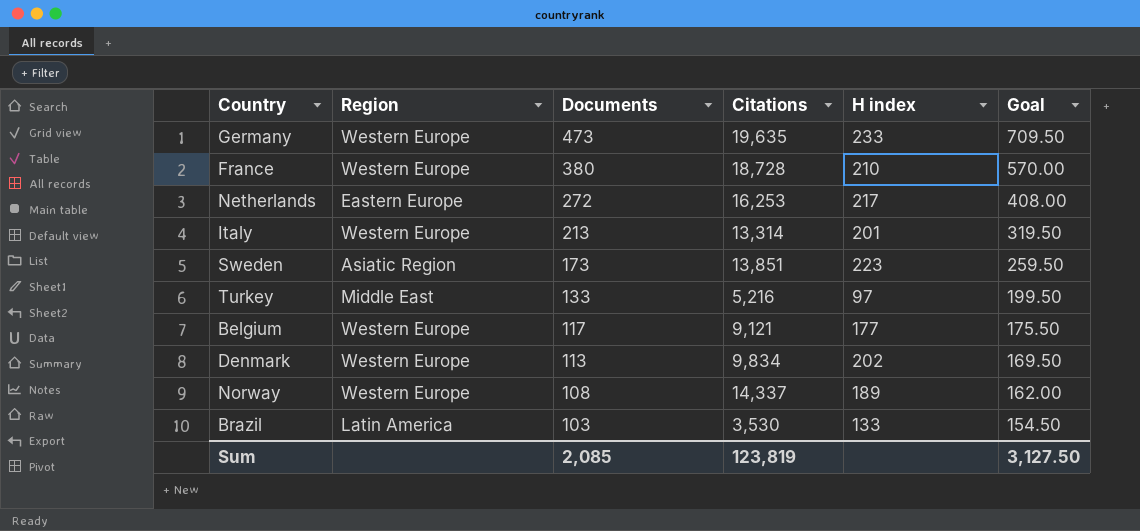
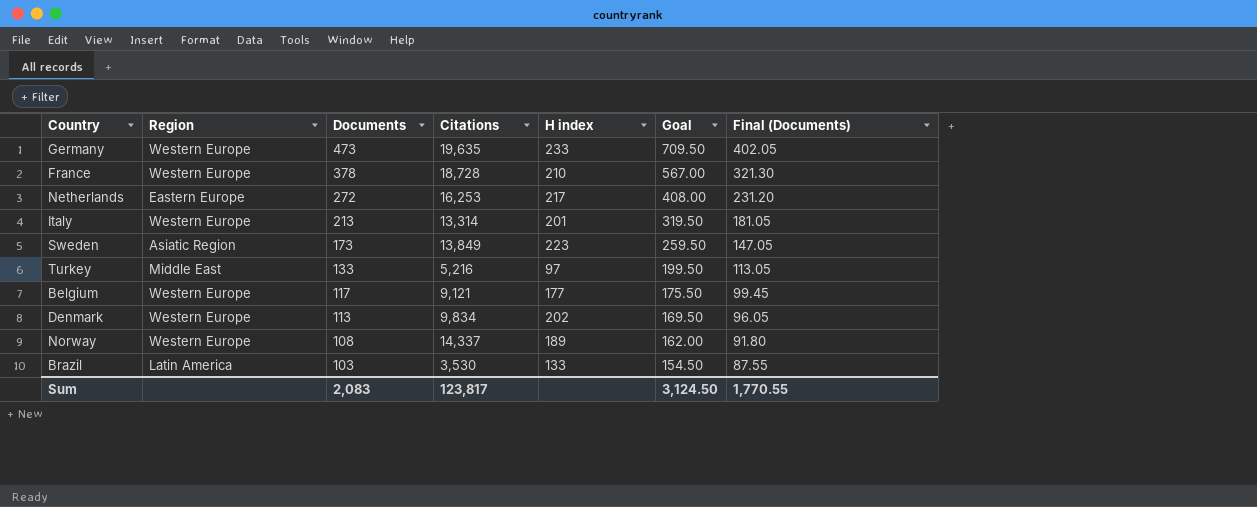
column Final (Documents) | formula: none -> [Documents] * 0.85
France | Documents: 380 -> 378
France | Goal: 570.00 -> 567.00
Sweden | Citations: 13,851 -> 13,849
Sum | Documents: 2,085 -> 2,083
Sum | Citations: 123,819 -> 123,817
Sum | Goal: 3,127.50 -> 3,124.50

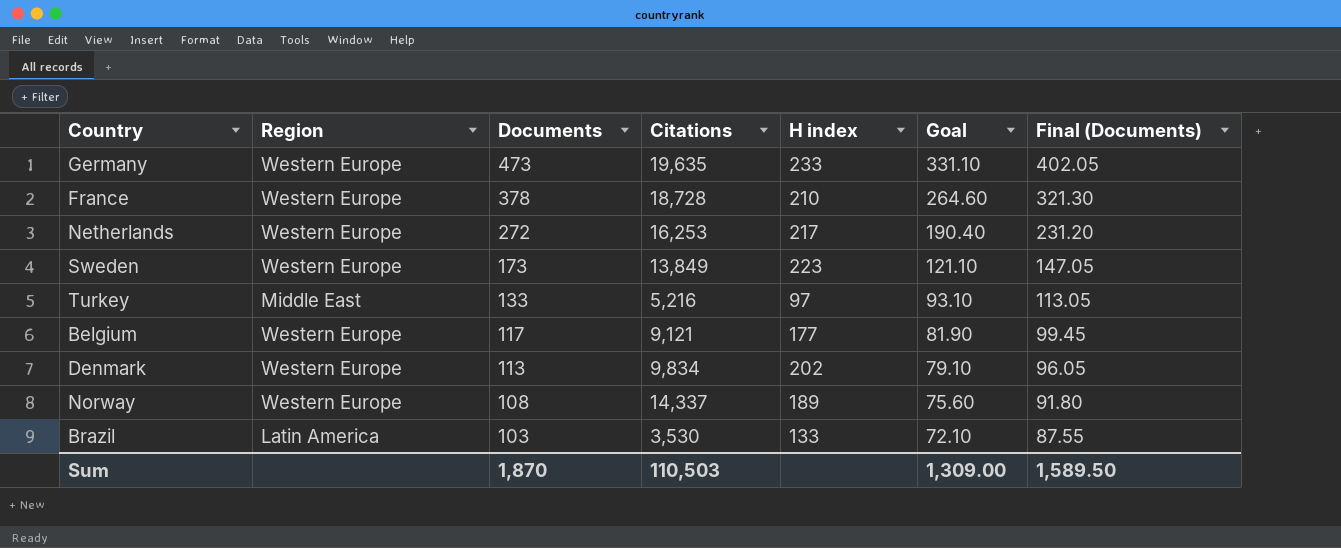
column Goal | formula: [Documents] * 1.5 -> [Documents] * 0.7
row Italy: Western Europe | 213 | 13,314 | 201 | 319.50 | 181.05 -> none
Netherlands | Region: Eastern Europe -> Western Europe
Sweden | Region: Asiatic Region -> Western Europe
Sum | Documents: 2,083 -> 1,870
Sum | Citations: 123,817 -> 110,503
Sum | Goal: 3,124.50 -> 1,309.00
Sum | Final (Documents): 1,770.55 -> 1,589.50

